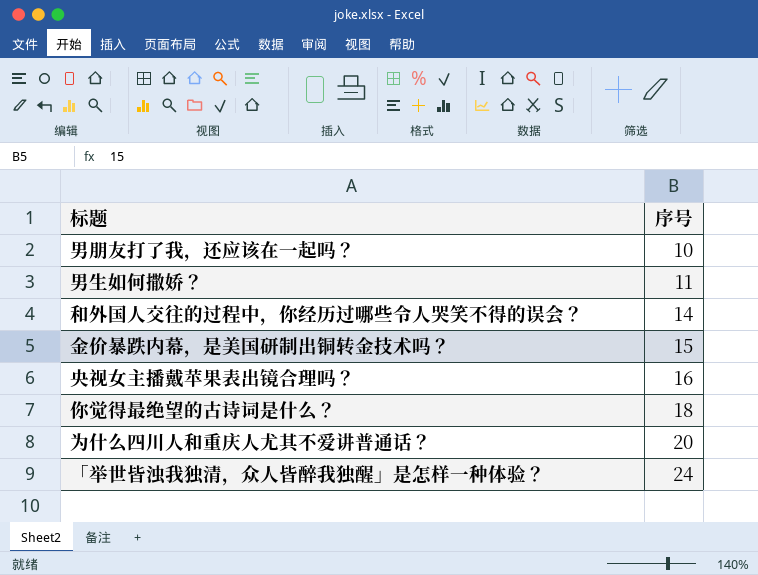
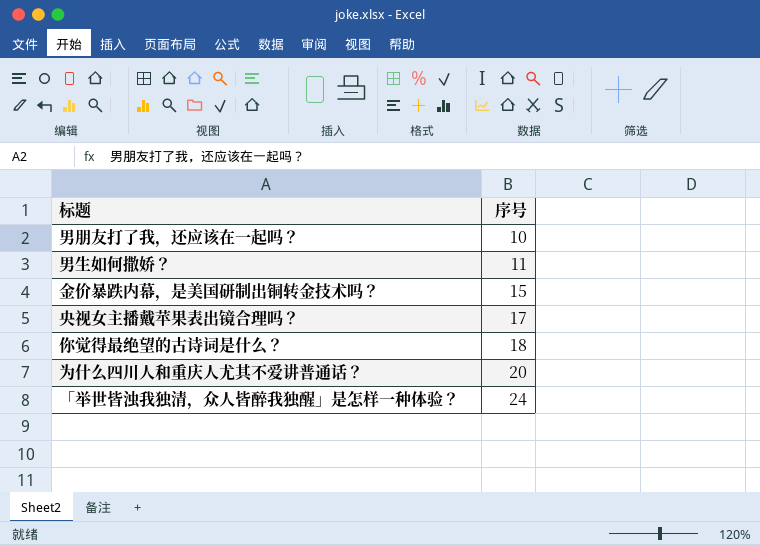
row 和外国人交往的过程中，你经历过哪些令人哭笑不得的误会？: 14 -> none
央视女主播戴苹果表出镜合理吗？ | 序号: 16 -> 17

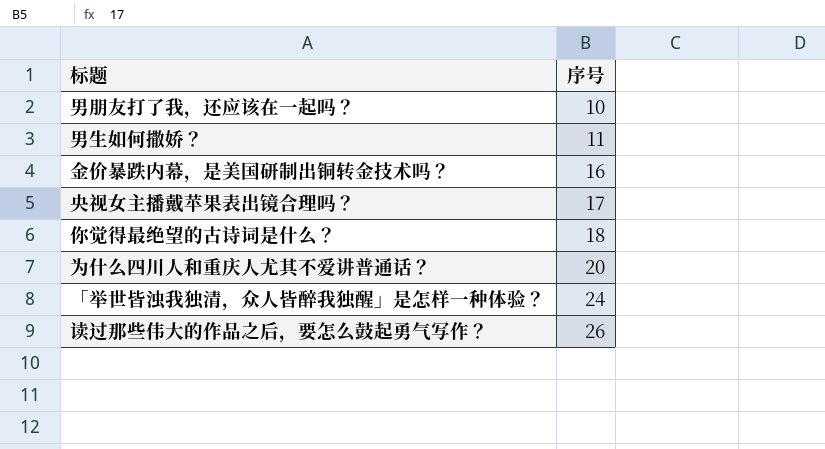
金价暴跌内幕，是美国研制出铜转金技术吗？ | 序号: 15 -> 16
row 读过那些伟大的作品之后，要怎么鼓起勇气写作？: none -> 26

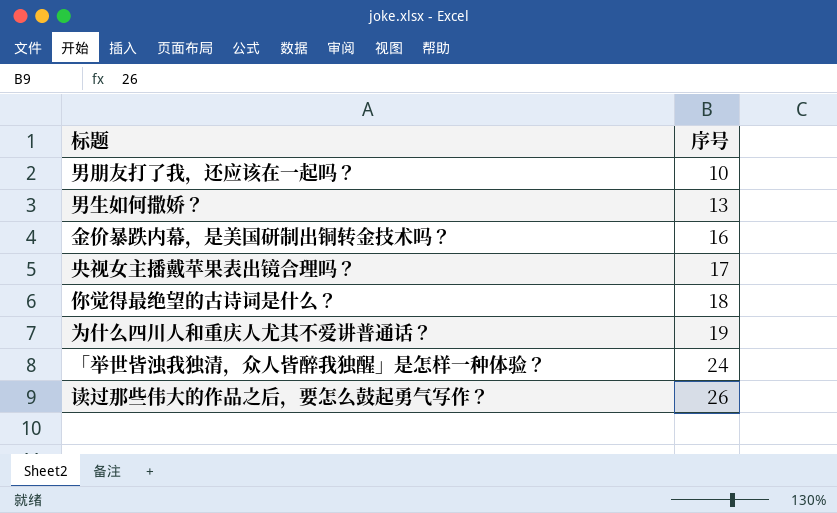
男生如何撒娇？ | 序号: 11 -> 13
为什么四川人和重庆人尤其不爱讲普通话？ | 序号: 20 -> 19

